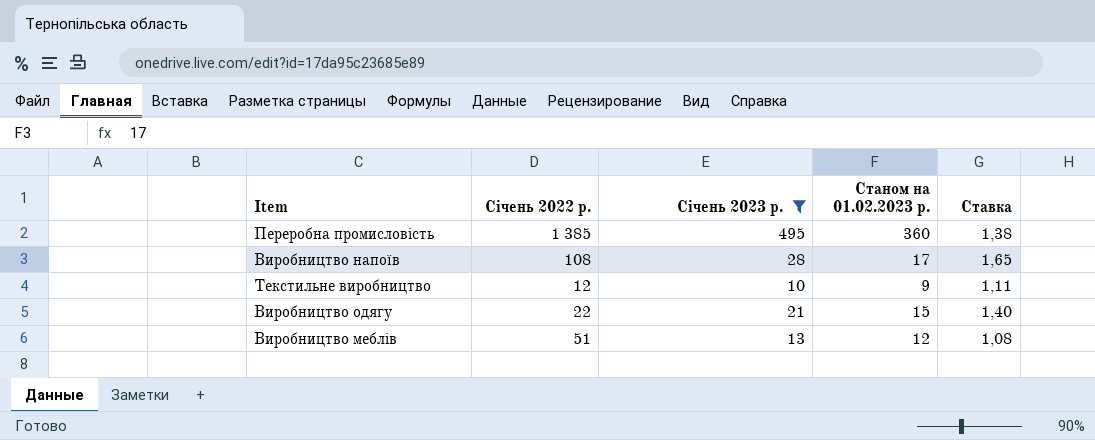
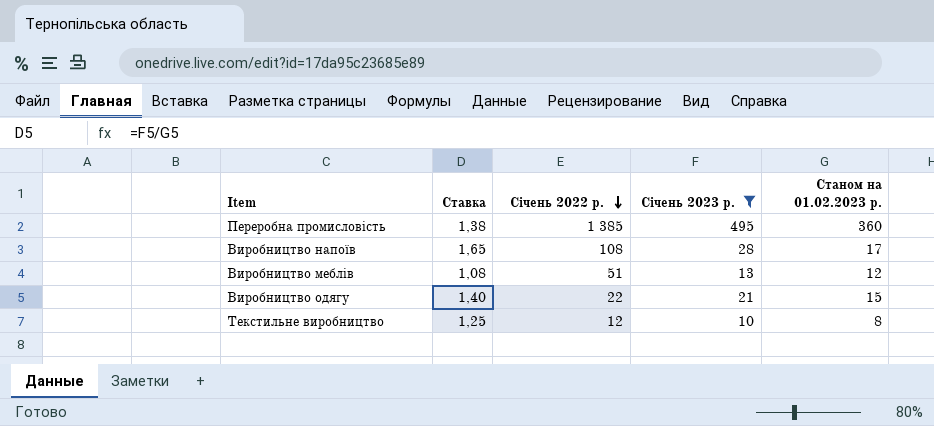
row order: none -> Січень 2022 р. descending
column Ставка | position: 5 -> 2
Текстильне виробництво | Ставка: 1,11 -> 1,25
Текстильне виробництво | Станом на 01.02.2023 р.: 9 -> 8

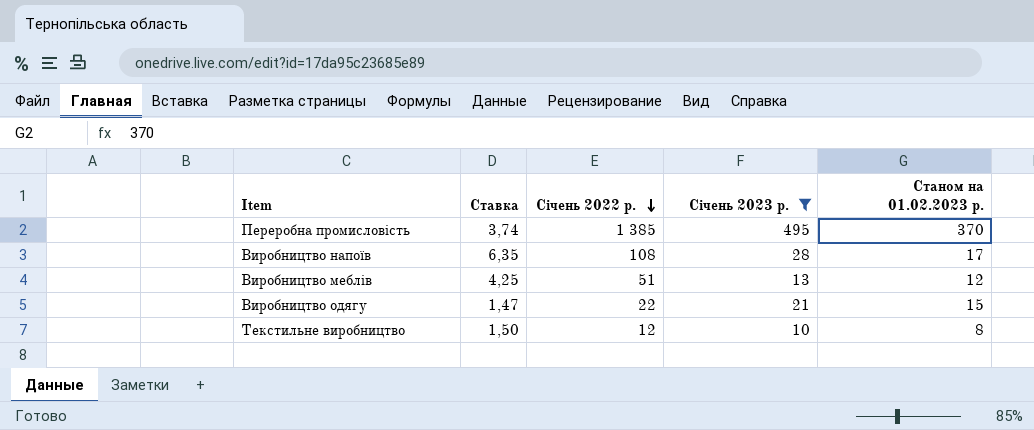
column Ставка | formula: [Січень 2023 р.] / [Станом на 01.02.2023 р.] -> [Січень 2022 р.] / [Станом на 01.02.2023 р.]
Переробна промисловість | Станом на 01.02.2023 р.: 360 -> 370

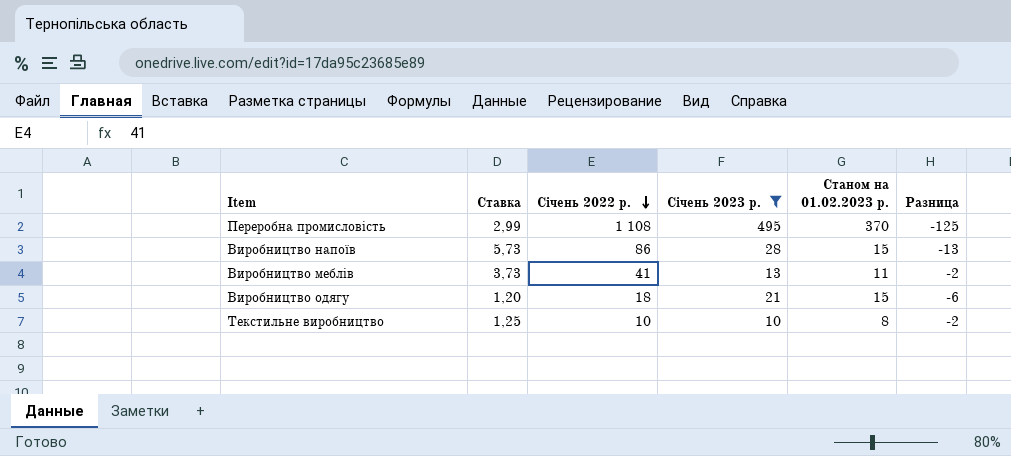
column Разница | formula: none -> [Станом на 01.02.2023 р.] - [Січень 2023 р.]
Переробна промисловість | Ставка: 3,74 -> 2,99
Переробна промисловість | Січень 2022 р.: 1 385 -> 1 108
Виробництво напоїв | Ставка: 6,35 -> 5,73
Виробництво напоїв | Січень 2022 р.: 108 -> 86
Виробництво напоїв | Станом на 01.02.2023 р.: 17 -> 15
Виробництво меблів | Ставка: 4,25 -> 3,73
Виробництво меблів | Січень 2022 р.: 51 -> 41
Виробництво меблів | Станом на 01.02.2023 р.: 12 -> 11
Виробництво одягу | Ставка: 1,47 -> 1,20
Виробництво одягу | Січень 2022 р.: 22 -> 18
Текстильне виробництво | Ставка: 1,50 -> 1,25
Текстильне виробництво | Січень 2022 р.: 12 -> 10

